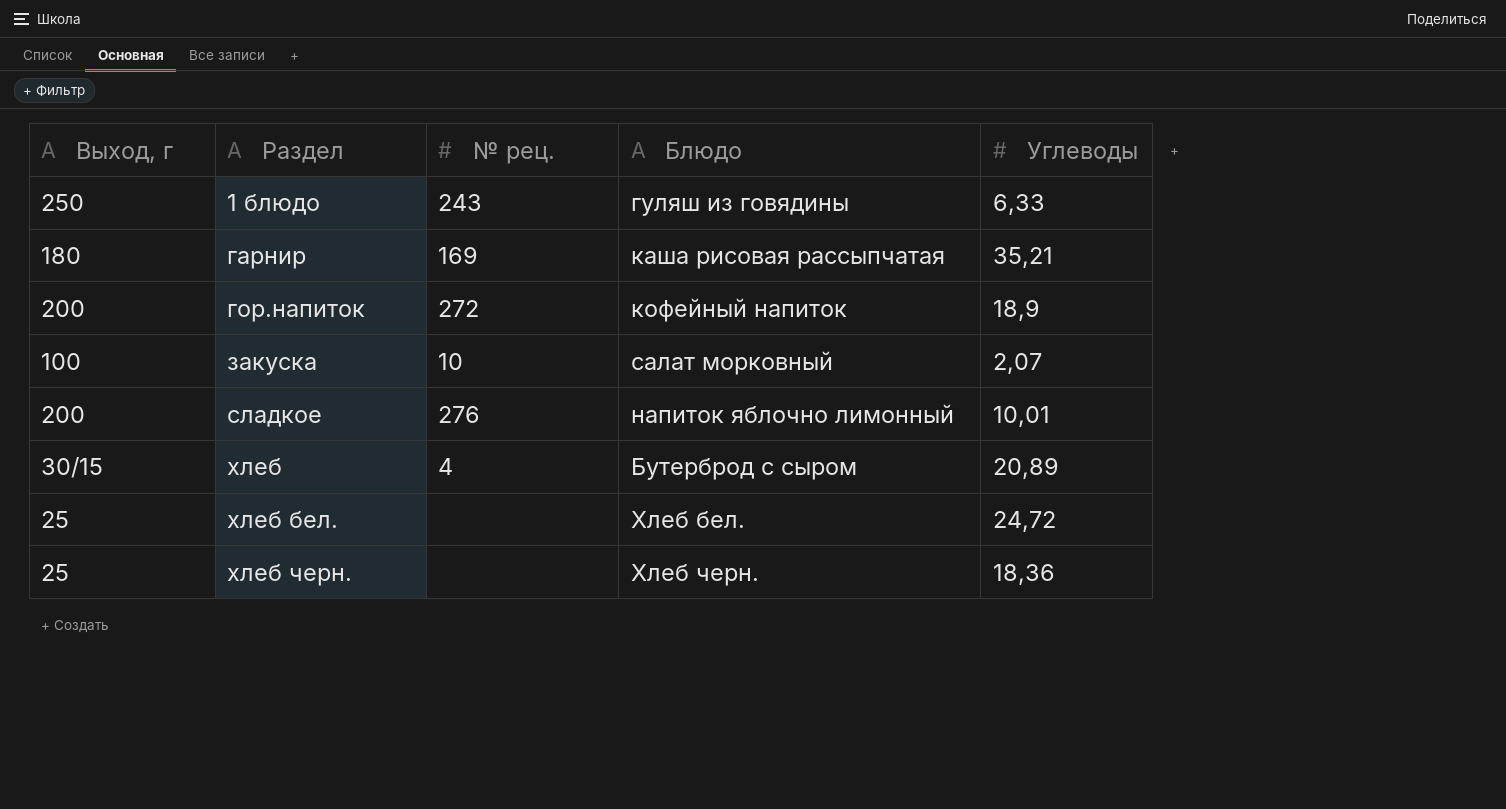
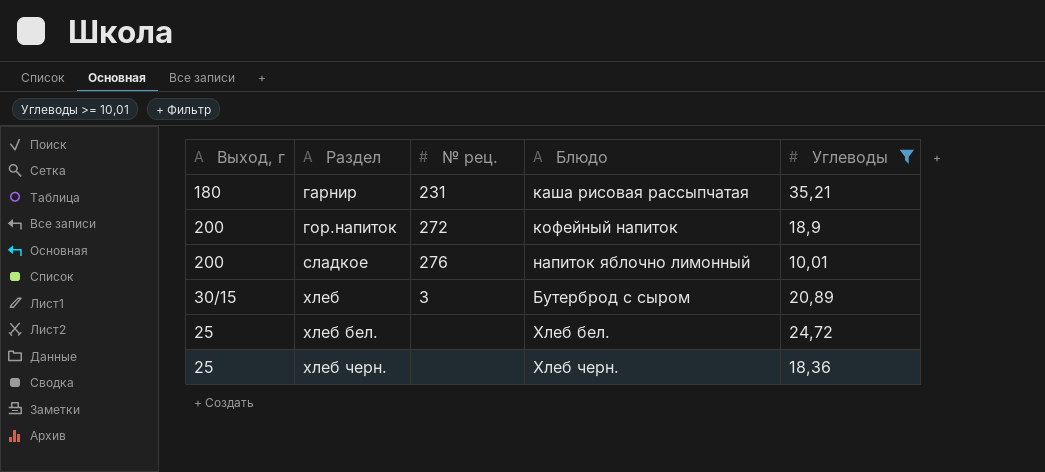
filter: none -> Углеводы >= 10,01
гарнир | № рец.: 169 -> 231
хлеб | № рец.: 4 -> 3

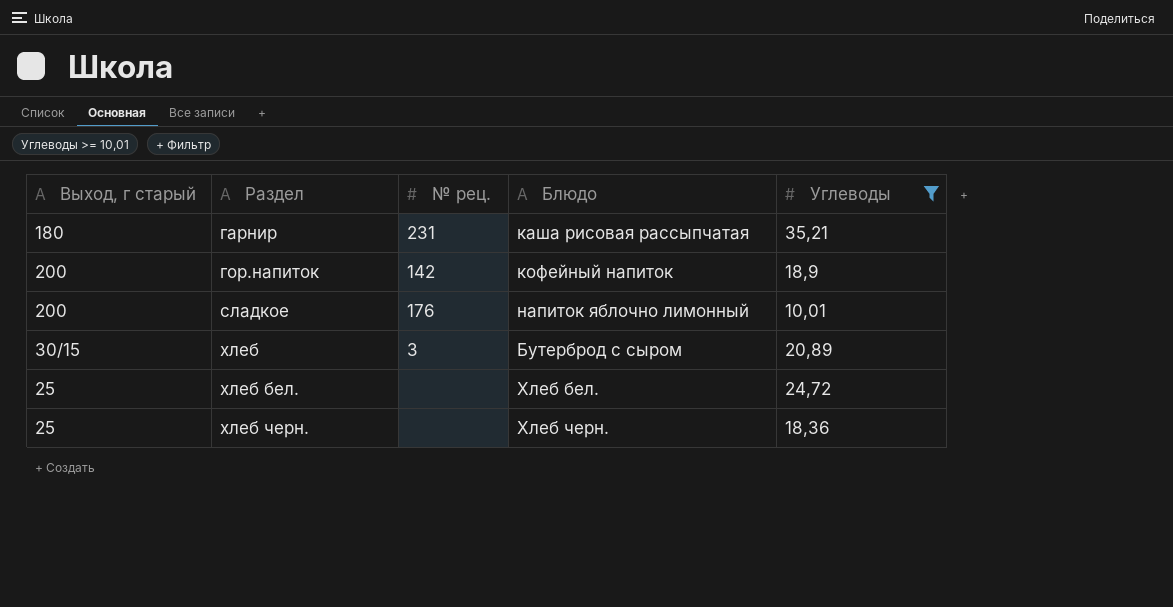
column name: Выход, г -> Выход, г старый
гор.напиток | № рец.: 272 -> 142
сладкое | № рец.: 276 -> 176

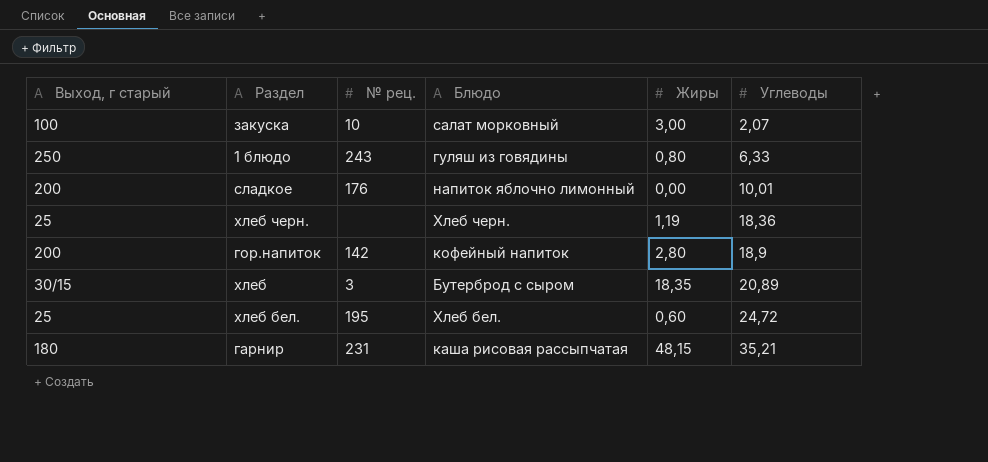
filter: Углеводы >= 10,01 -> none
row order: Раздел ascending -> Углеводы ascending
column Жиры | position: none -> 5
хлеб бел. | № рец.: none -> 195

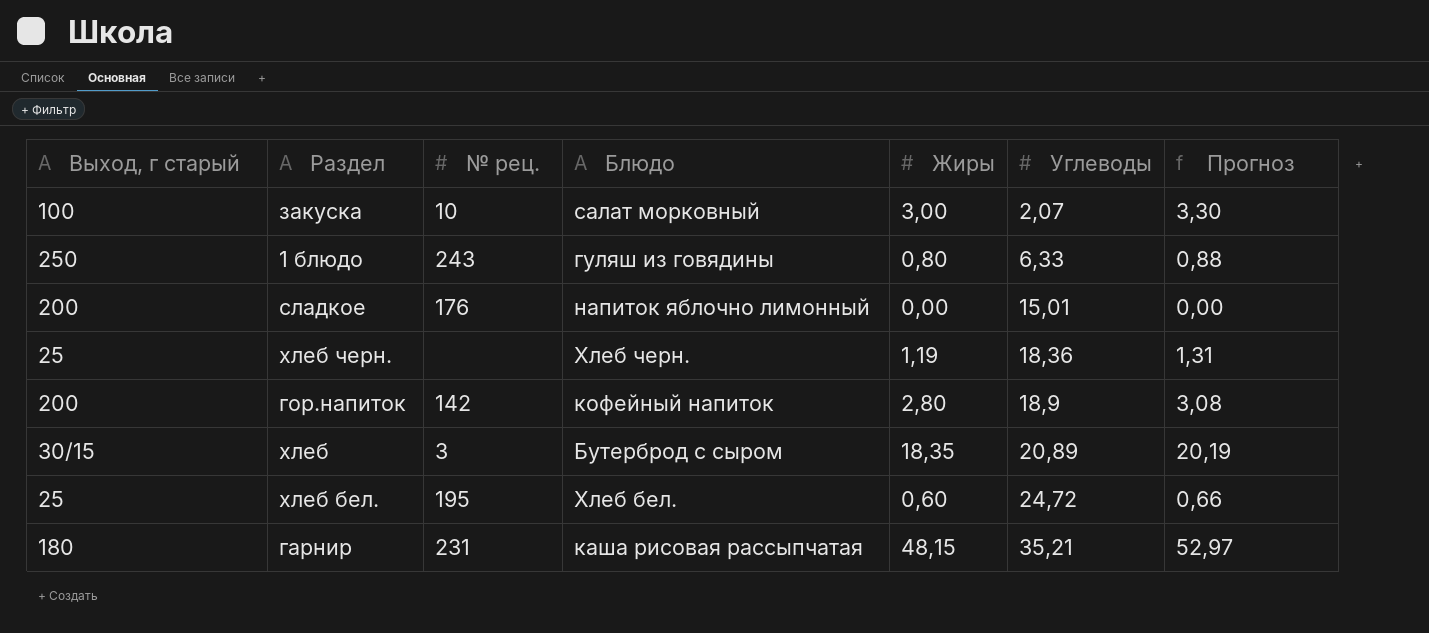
column Прогноз | formula: none -> [Жиры] * 1,1
сладкое | Углеводы: 10,01 -> 15,01

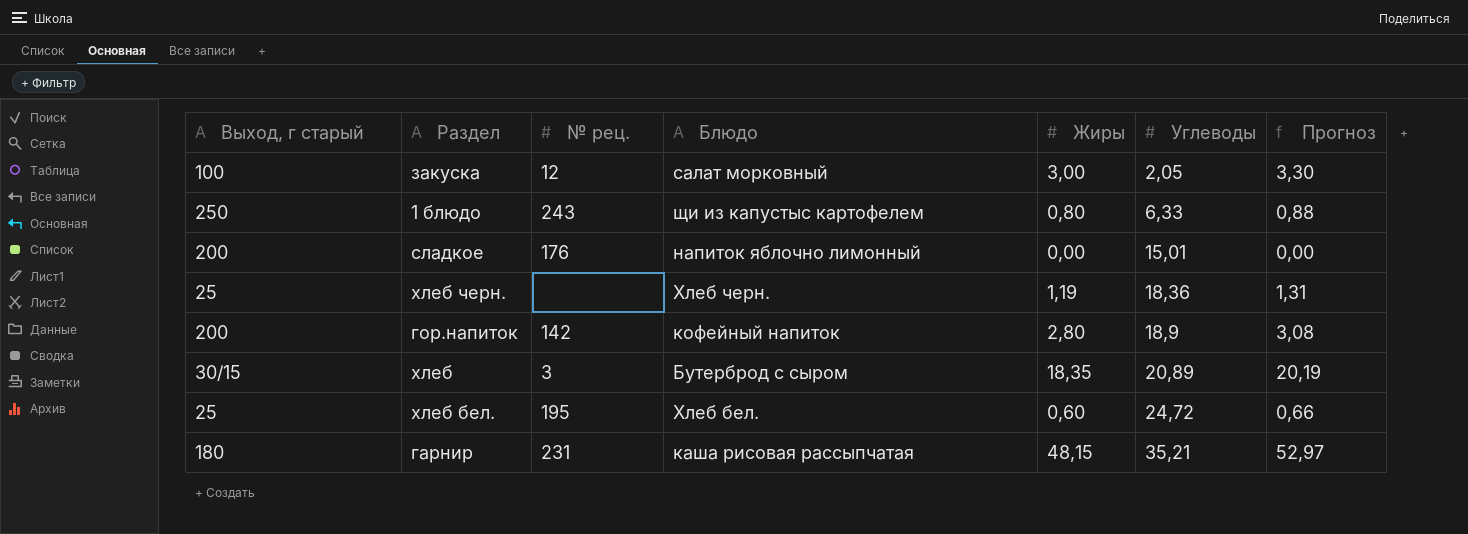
закуска | № рец.: 10 -> 12
закуска | Углеводы: 2,07 -> 2,05
1 блюдо | Блюдо: гуляш из говядины -> щи из капустыс картофелем

